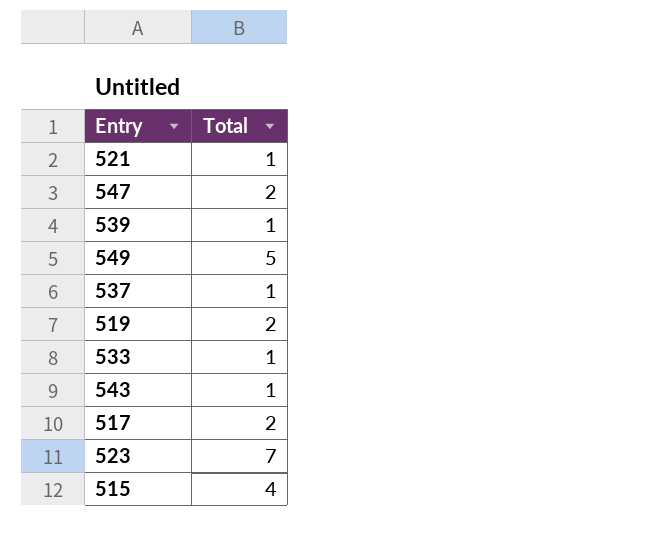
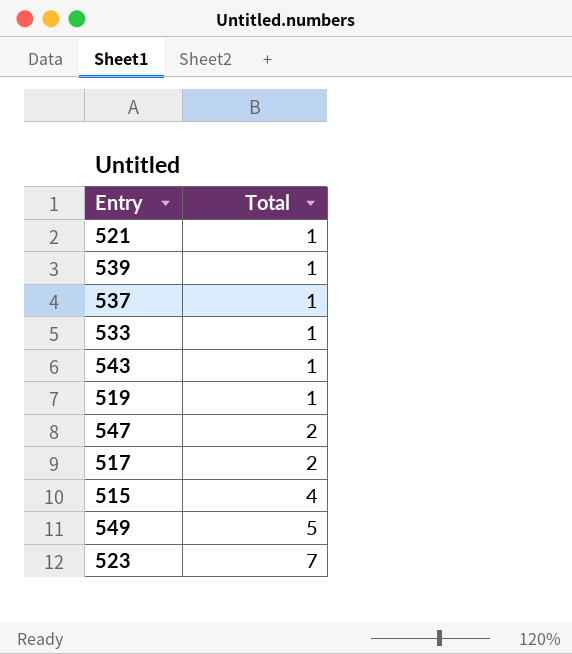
row order: none -> Total ascending
519 | Total: 2 -> 1

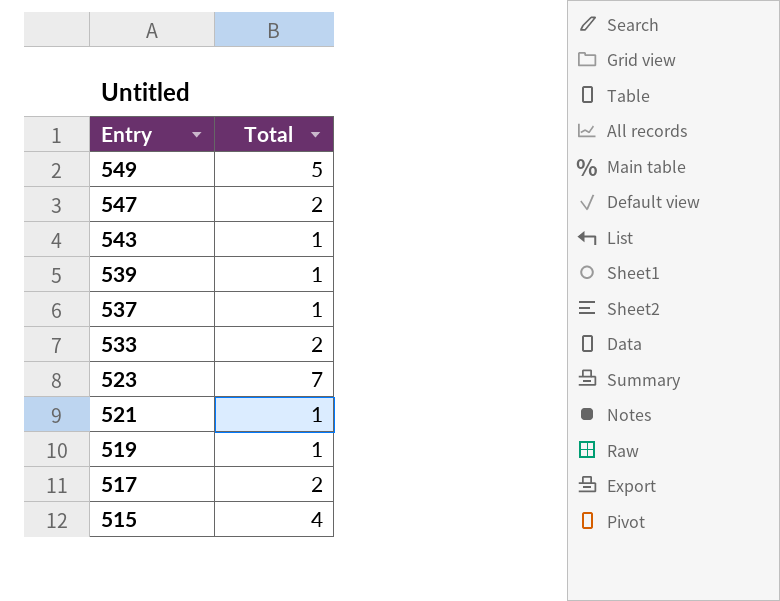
row order: Total ascending -> Entry descending
533 | Total: 1 -> 2

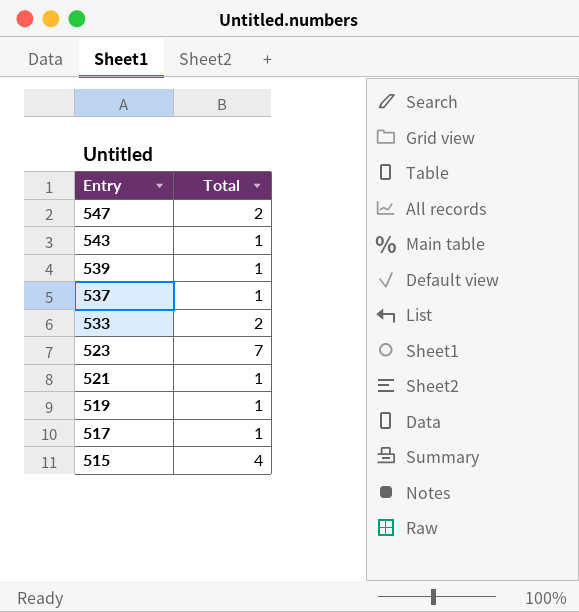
row 549: 5 -> none
517 | Total: 2 -> 1

